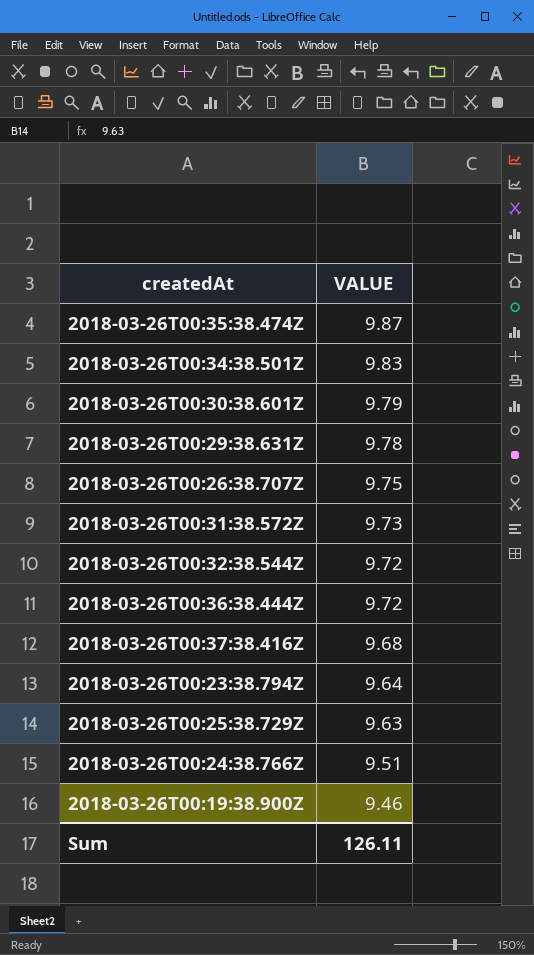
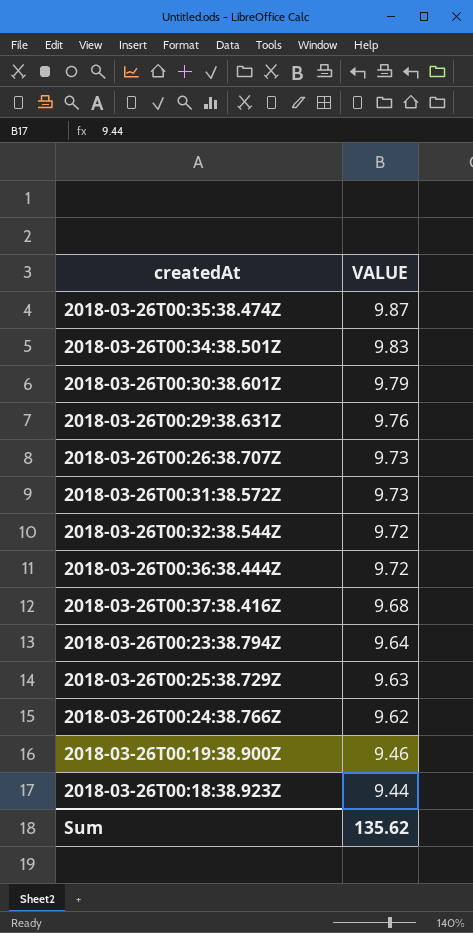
2018-03-26T00:29:38.631Z | VALUE: 9.78 -> 9.76
2018-03-26T00:26:38.707Z | VALUE: 9.75 -> 9.73
2018-03-26T00:24:38.766Z | VALUE: 9.51 -> 9.62
row 2018-03-26T00:18:38.923Z: none -> 9.44
Sum | VALUE: 126.11 -> 135.62

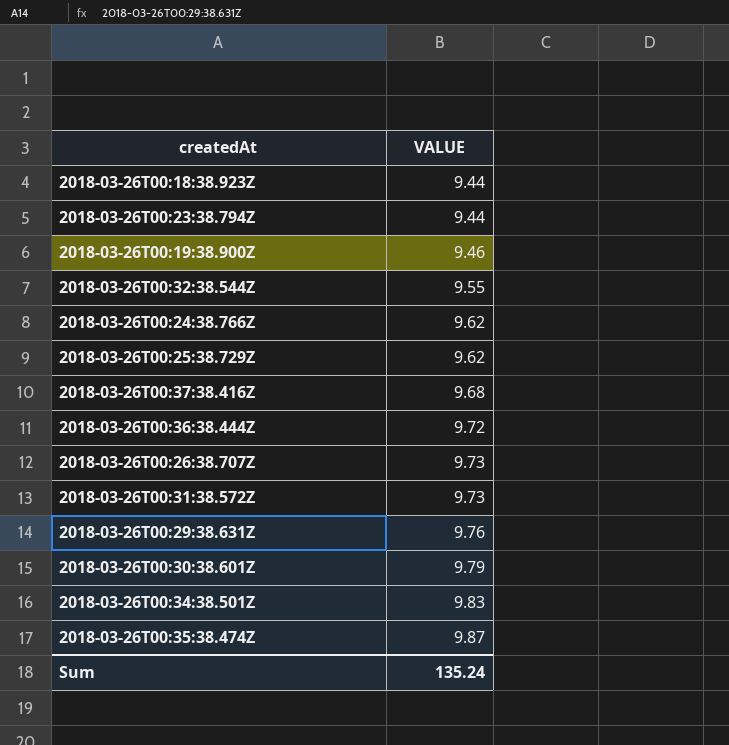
row order: VALUE descending -> VALUE ascending
2018-03-26T00:23:38.794Z | VALUE: 9.64 -> 9.44
2018-03-26T00:32:38.544Z | VALUE: 9.72 -> 9.55
2018-03-26T00:25:38.729Z | VALUE: 9.63 -> 9.62
Sum | VALUE: 135.62 -> 135.24

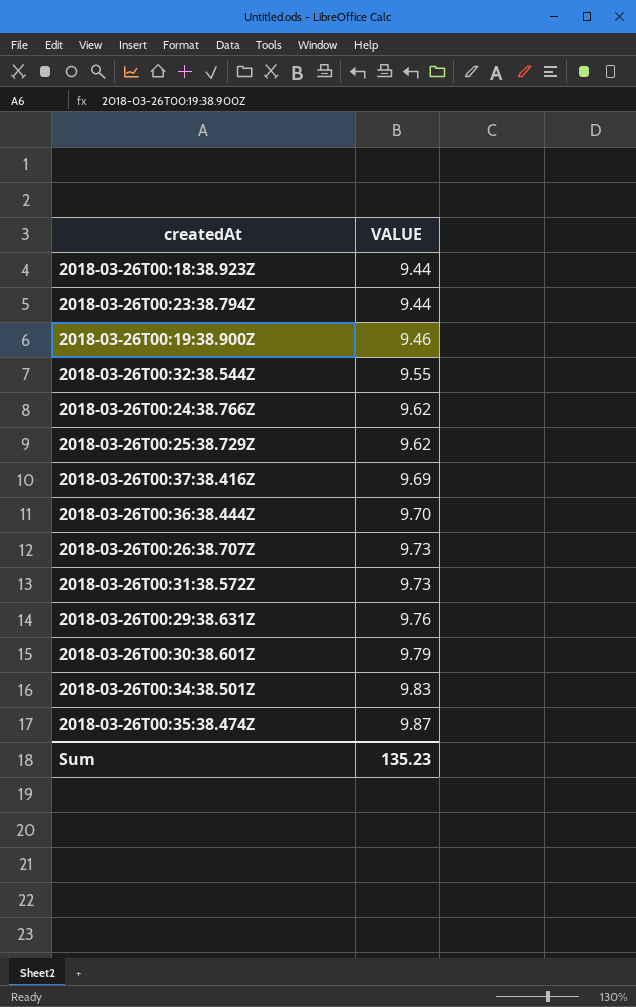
2018-03-26T00:37:38.416Z | VALUE: 9.68 -> 9.69
2018-03-26T00:36:38.444Z | VALUE: 9.72 -> 9.70
Sum | VALUE: 135.24 -> 135.23

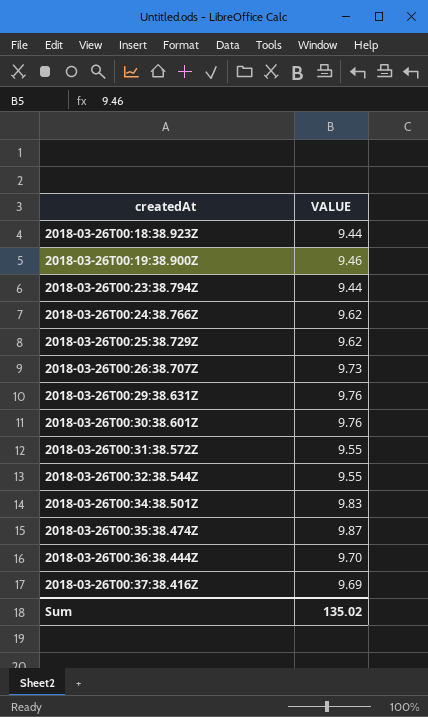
row order: VALUE ascending -> createdAt ascending
2018-03-26T00:30:38.601Z | VALUE: 9.79 -> 9.76
2018-03-26T00:31:38.572Z | VALUE: 9.73 -> 9.55
Sum | VALUE: 135.23 -> 135.02

